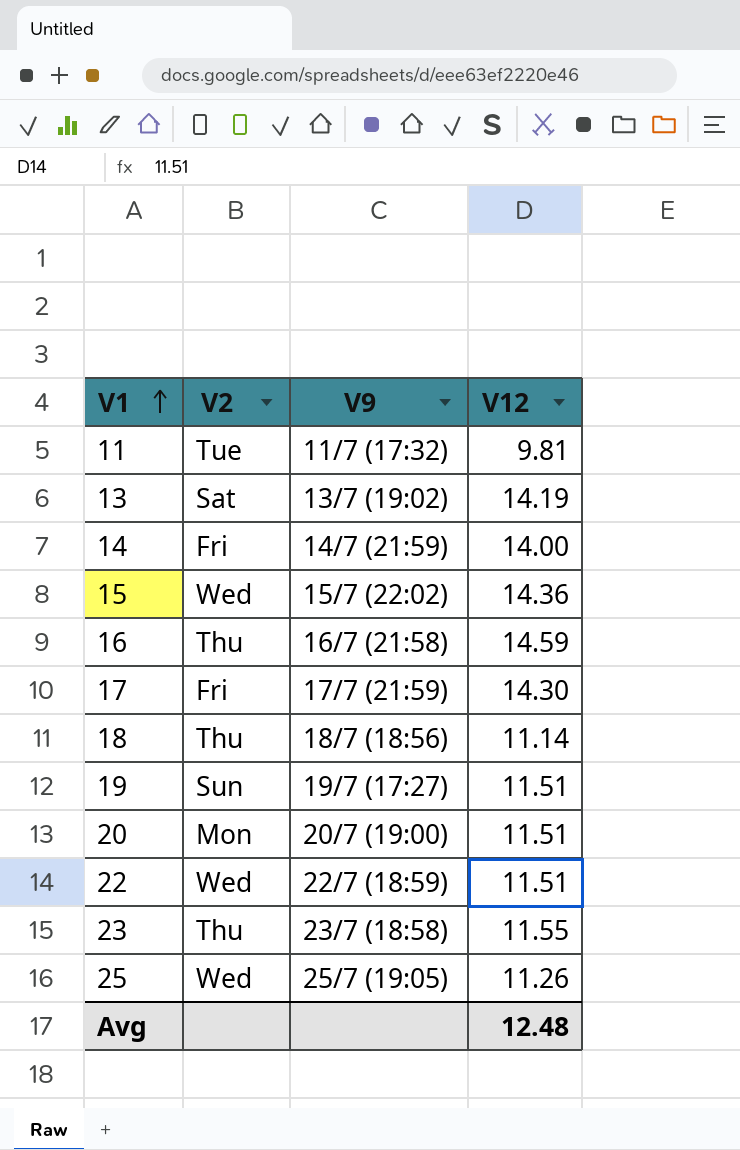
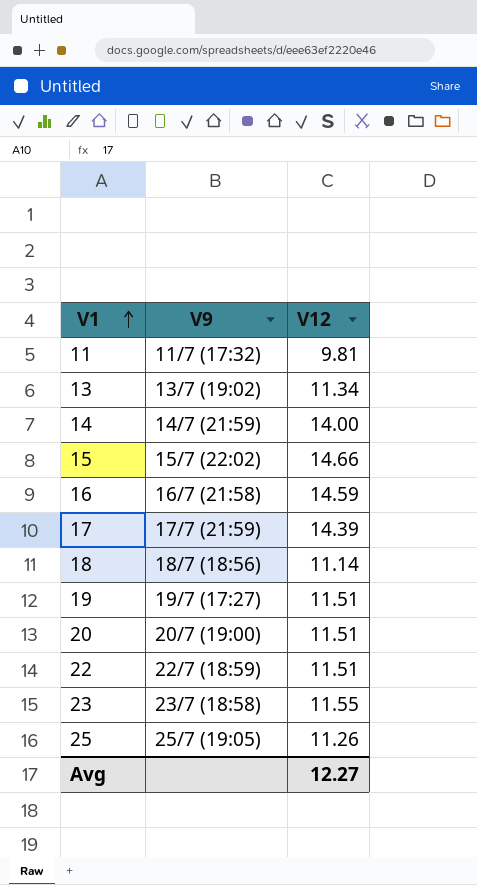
column V2 | position: 2 -> none
13 | V12: 14.19 -> 11.34
15 | V12: 14.36 -> 14.66
17 | V12: 14.30 -> 14.39
Avg | V12: 12.48 -> 12.27

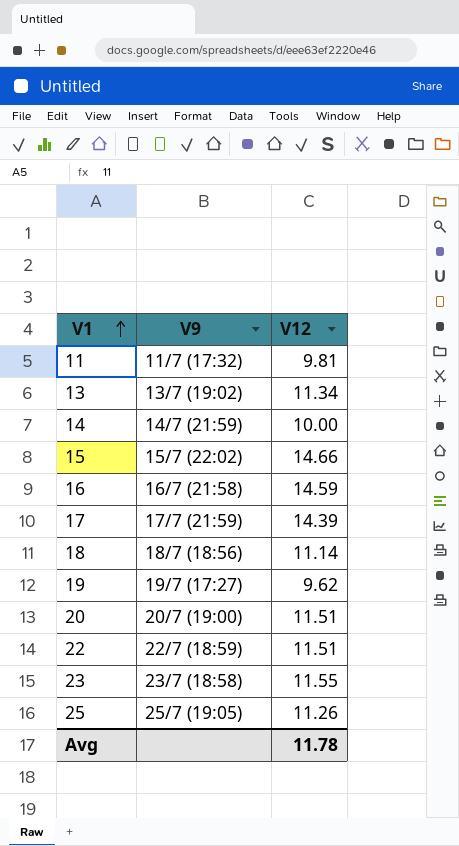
14 | V12: 14.00 -> 10.00
19 | V12: 11.51 -> 9.62
Avg | V12: 12.27 -> 11.78

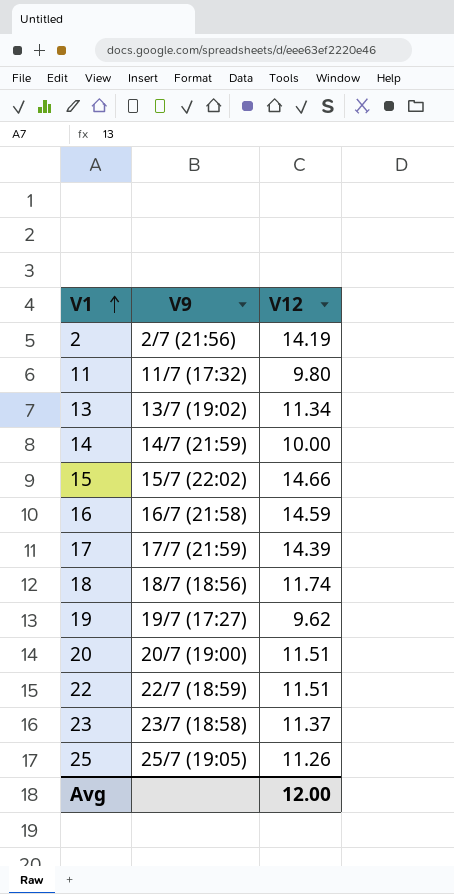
row 2: none -> 2/7 (21:56) | 14.19
11 | V12: 9.81 -> 9.80
18 | V12: 11.14 -> 11.74
23 | V12: 11.55 -> 11.37
Avg | V12: 11.78 -> 12.00

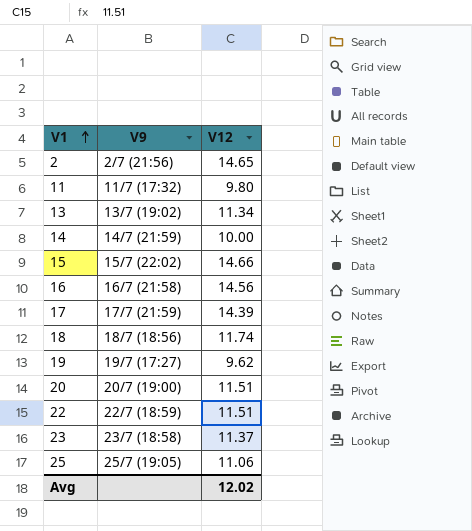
2 | V12: 14.19 -> 14.65
16 | V12: 14.59 -> 14.56
25 | V12: 11.26 -> 11.06
Avg | V12: 12.00 -> 12.02

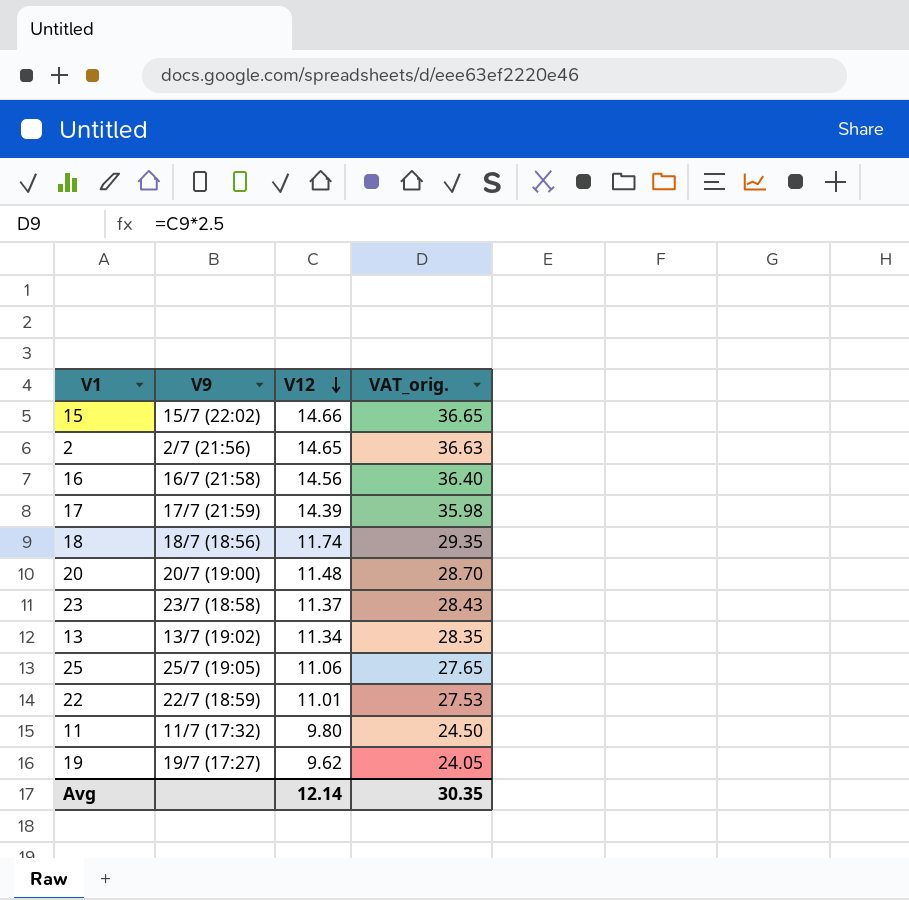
row order: V1 ascending -> V12 descending
column VAT_orig. | formula: none -> [V12] * 2.5
row 14: 14/7 (21:59) | 10.00 -> none
20 | V12: 11.51 -> 11.48
22 | V12: 11.51 -> 11.01
Avg | V12: 12.02 -> 12.14

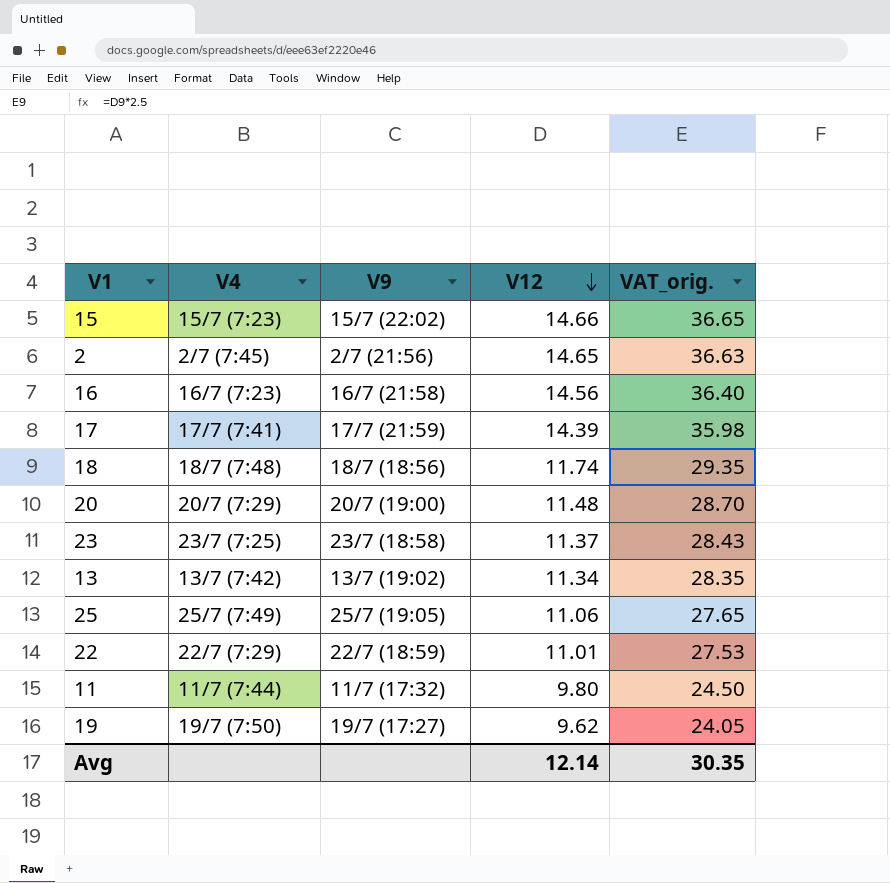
column V4 | position: none -> 2

